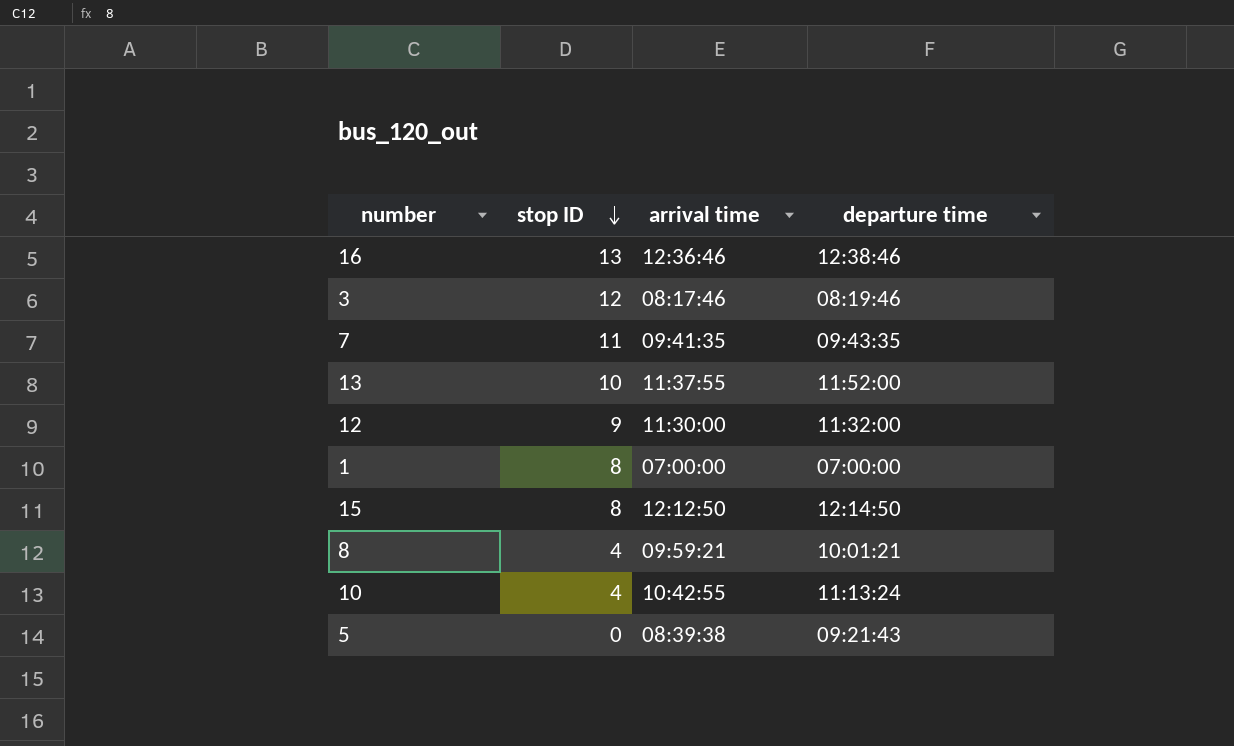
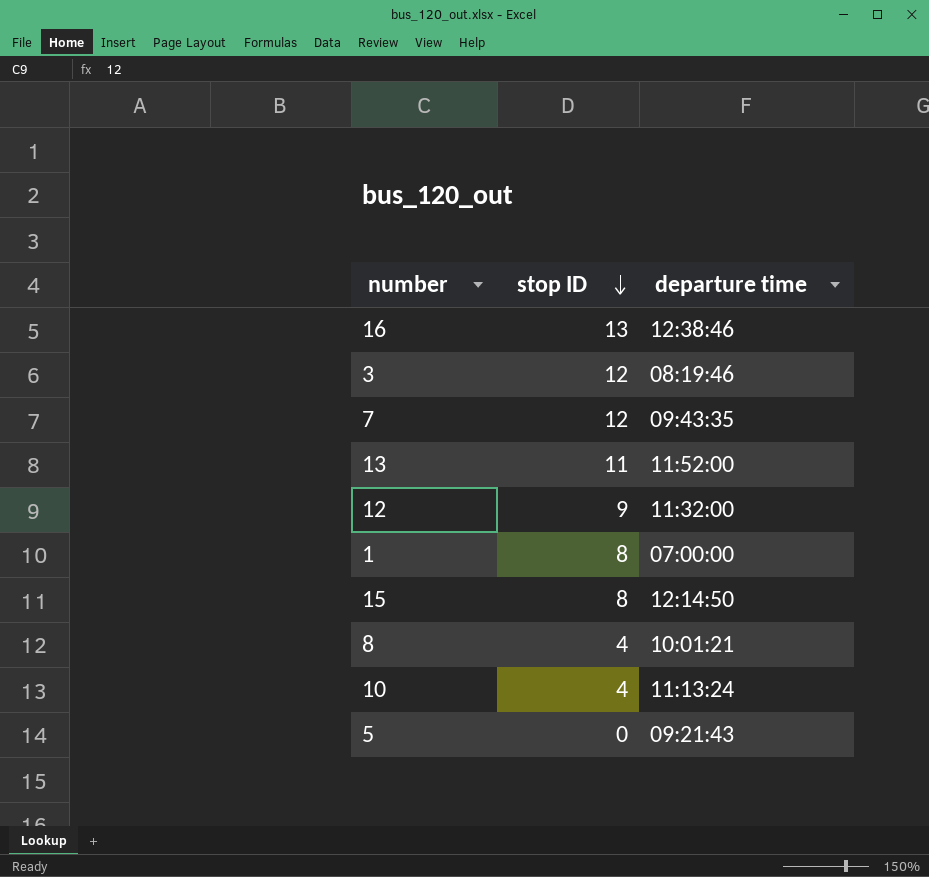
column arrival time | position: 3 -> none
7 | stop ID: 11 -> 12
13 | stop ID: 10 -> 11

